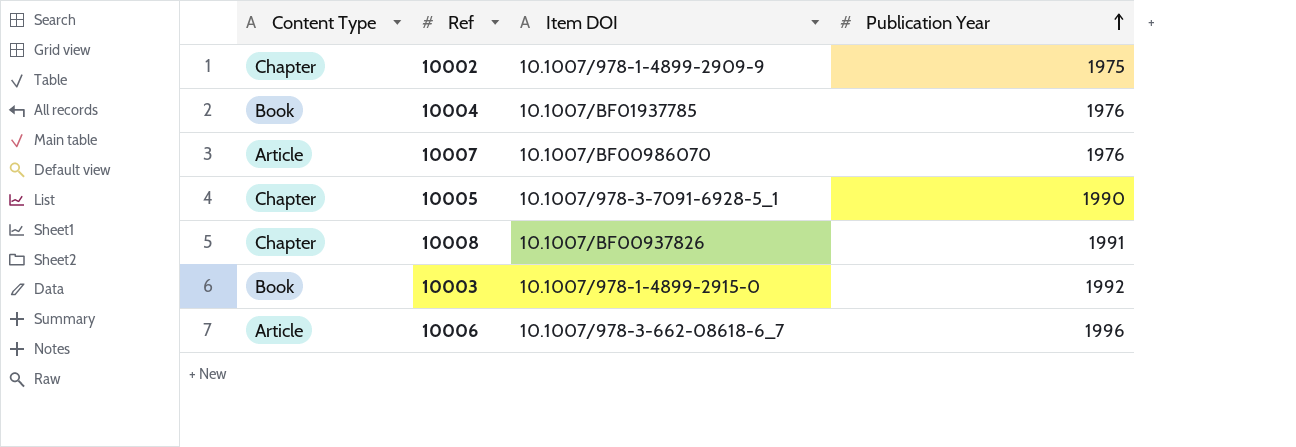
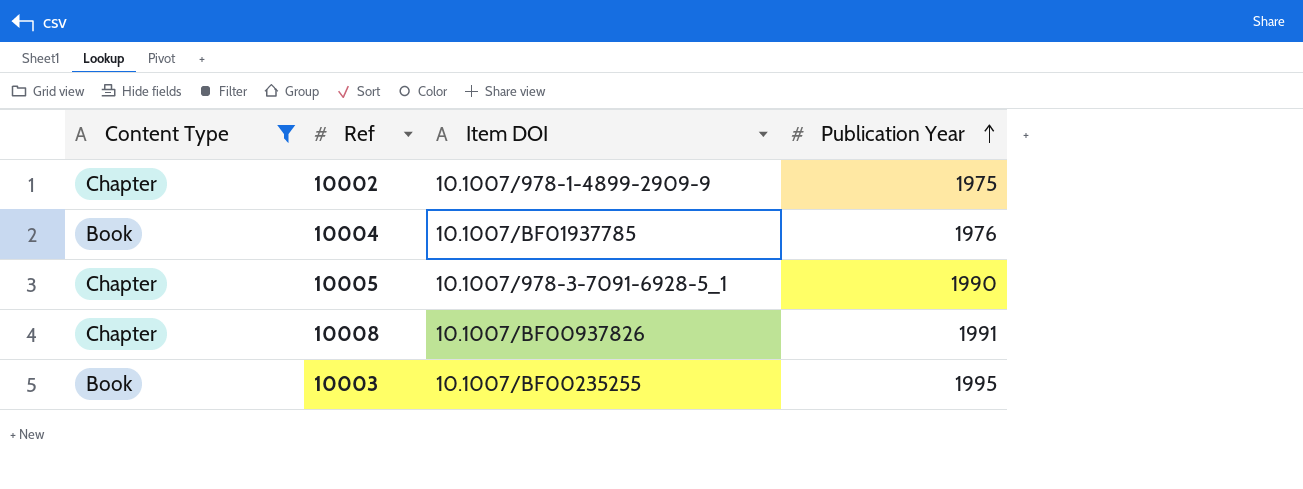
filter: none -> Content Type != Article
10003 | Item DOI: 10.1007/978-1-4899-2915-0 -> 10.1007/BF00235255
10003 | Publication Year: 1992 -> 1995

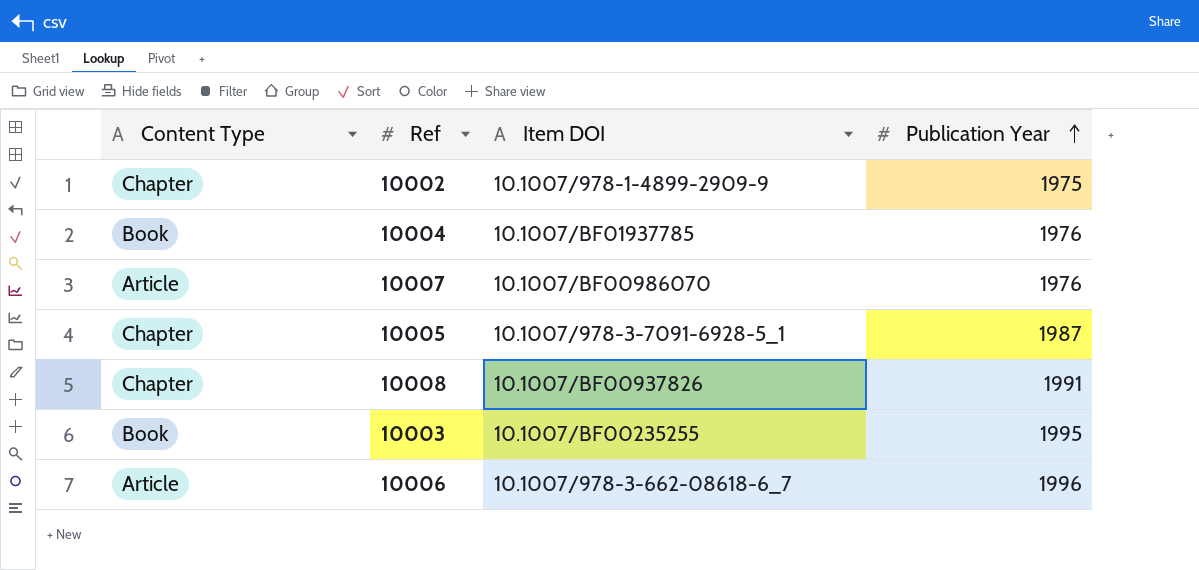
filter: Content Type != Article -> none
10005 | Publication Year: 1990 -> 1987

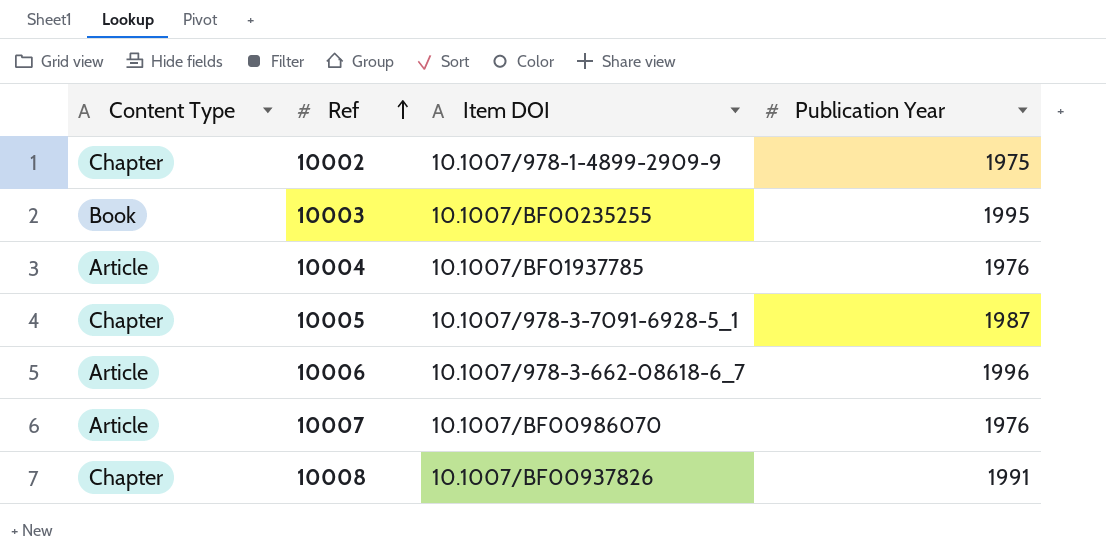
row order: Publication Year ascending -> Ref ascending
10004 | Content Type: Book -> Article

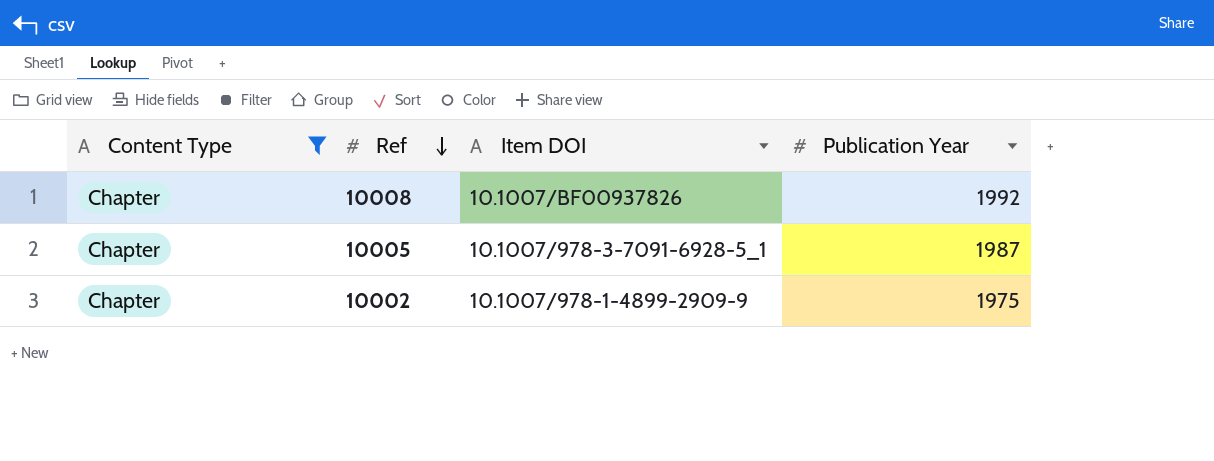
filter: none -> Content Type = Chapter
row order: Ref ascending -> Ref descending
10008 | Publication Year: 1991 -> 1992

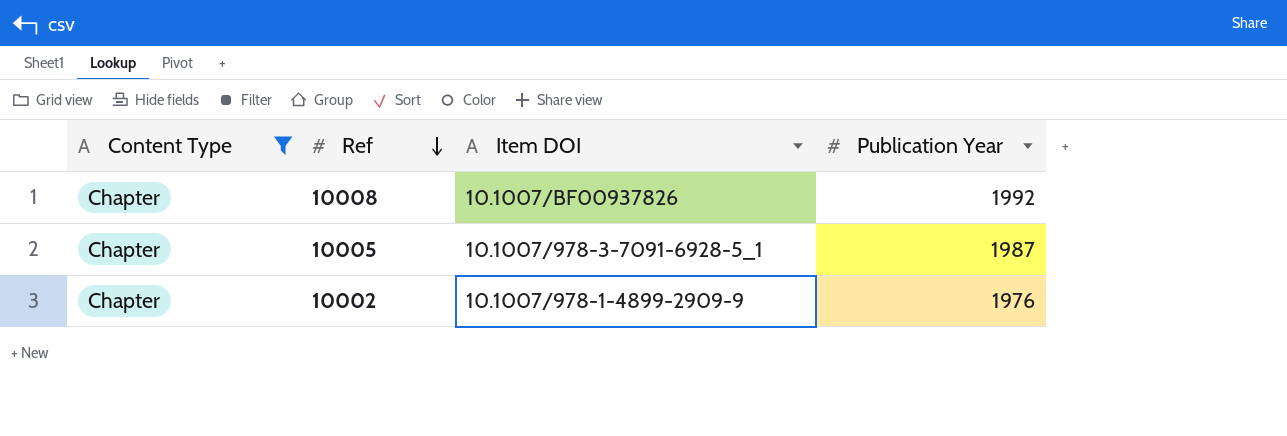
10002 | Publication Year: 1975 -> 1976

